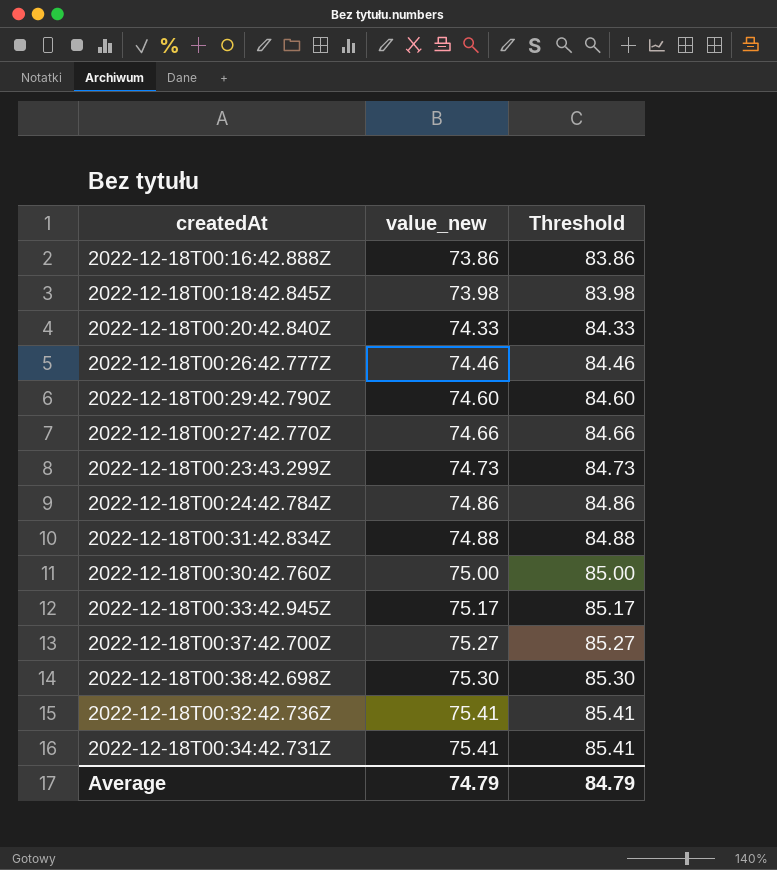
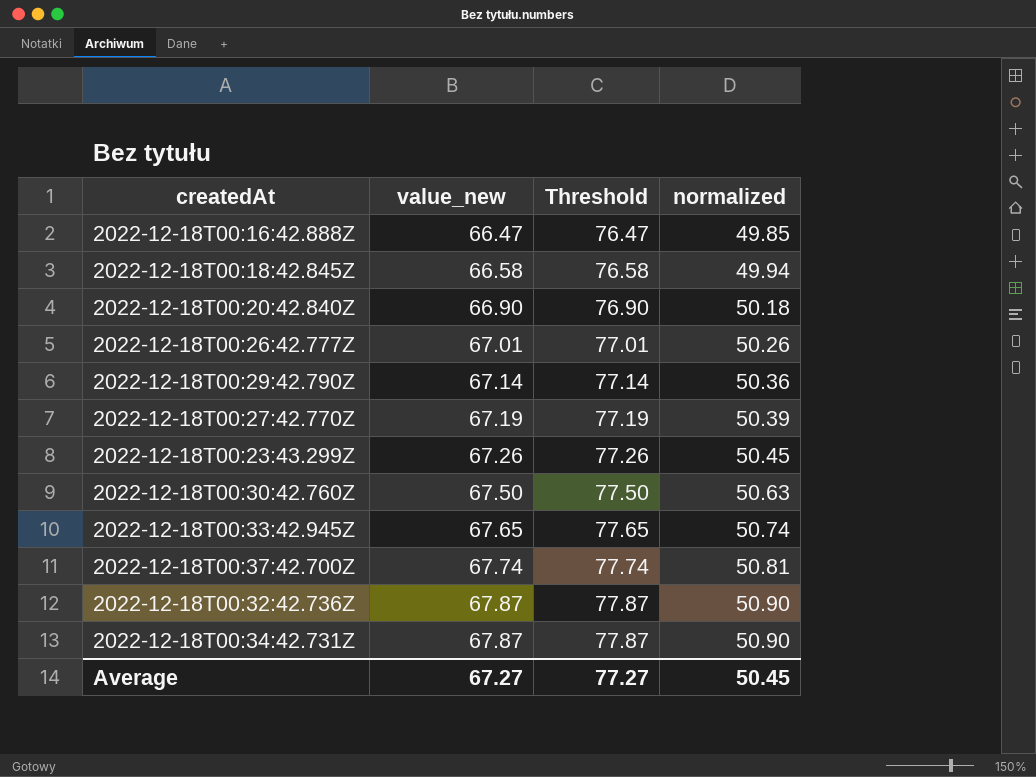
column normalized | formula: none -> [value_new] * 0.75
row 2022-12-18T00:24:42.784Z: 74.86 | 84.86 -> none
row 2022-12-18T00:31:42.834Z: 74.88 | 84.88 -> none
row 2022-12-18T00:38:42.698Z: 75.30 | 85.30 -> none
2022-12-18T00:16:42.888Z | value_new: 73.86 -> 66.47
2022-12-18T00:16:42.888Z | Threshold: 83.86 -> 76.47
2022-12-18T00:18:42.845Z | value_new: 73.98 -> 66.58
2022-12-18T00:18:42.845Z | Threshold: 83.98 -> 76.58
2022-12-18T00:20:42.840Z | value_new: 74.33 -> 66.90
2022-12-18T00:20:42.840Z | Threshold: 84.33 -> 76.90
2022-12-18T00:26:42.777Z | value_new: 74.46 -> 67.01
2022-12-18T00:26:42.777Z | Threshold: 84.46 -> 77.01
2022-12-18T00:29:42.790Z | value_new: 74.60 -> 67.14
2022-12-18T00:29:42.790Z | Threshold: 84.60 -> 77.14
2022-12-18T00:27:42.770Z | value_new: 74.66 -> 67.19
2022-12-18T00:27:42.770Z | Threshold: 84.66 -> 77.19
2022-12-18T00:23:43.299Z | value_new: 74.73 -> 67.26
2022-12-18T00:23:43.299Z | Threshold: 84.73 -> 77.26
2022-12-18T00:30:42.760Z | value_new: 75.00 -> 67.50
2022-12-18T00:30:42.760Z | Threshold: 85.00 -> 77.50
2022-12-18T00:33:42.945Z | value_new: 75.17 -> 67.65
2022-12-18T00:33:42.945Z | Threshold: 85.17 -> 77.65
2022-12-18T00:37:42.700Z | value_new: 75.27 -> 67.74
2022-12-18T00:37:42.700Z | Threshold: 85.27 -> 77.74
2022-12-18T00:32:42.736Z | value_new: 75.41 -> 67.87
2022-12-18T00:32:42.736Z | Threshold: 85.41 -> 77.87
2022-12-18T00:34:42.731Z | value_new: 75.41 -> 67.87
2022-12-18T00:34:42.731Z | Threshold: 85.41 -> 77.87
Average | value_new: 74.79 -> 67.27
Average | Threshold: 84.79 -> 77.27

